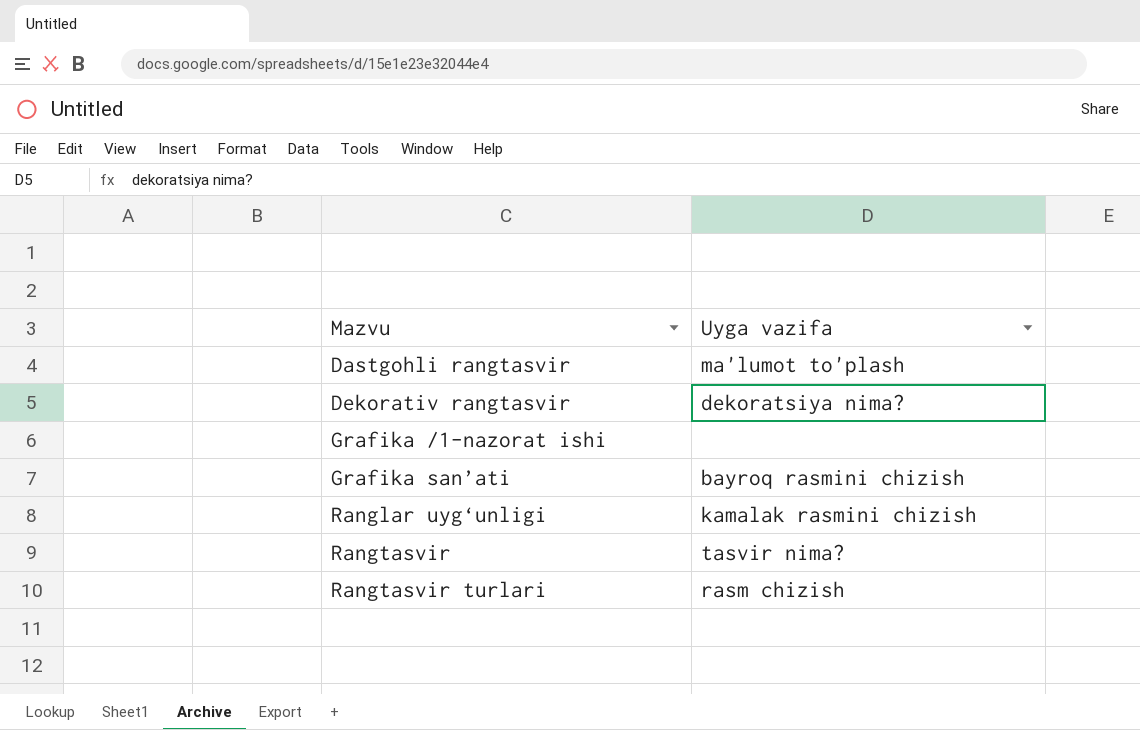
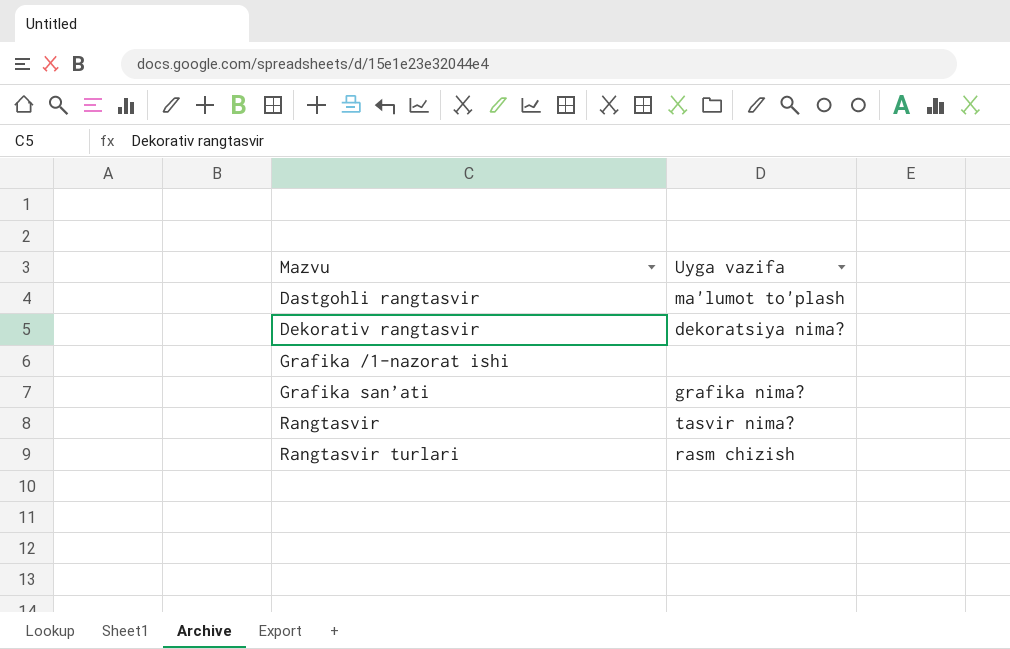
row Ranglar uyg‘unligi: kamalak rasmini chizish -> none
Grafika san’ati | Uyga vazifa: bayroq rasmini chizish -> grafika nima?

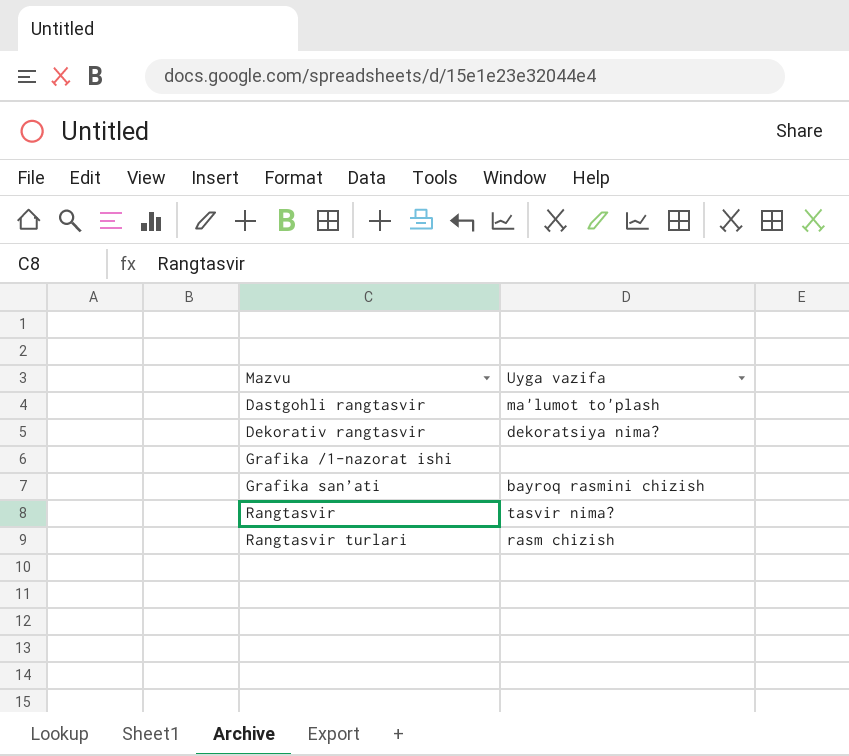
Grafika san’ati | Uyga vazifa: grafika nima? -> bayroq rasmini chizish

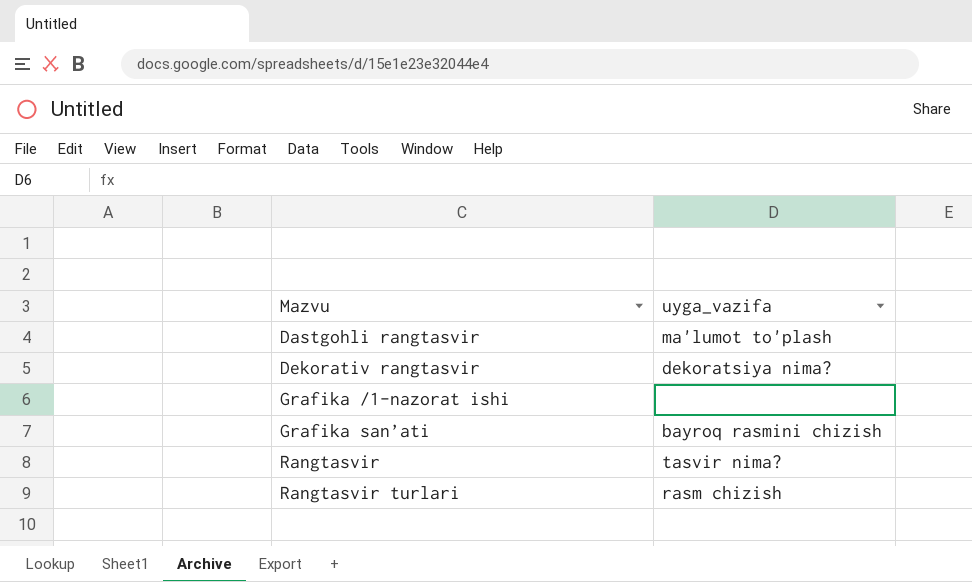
column name: Uyga vazifa -> uyga_vazifa

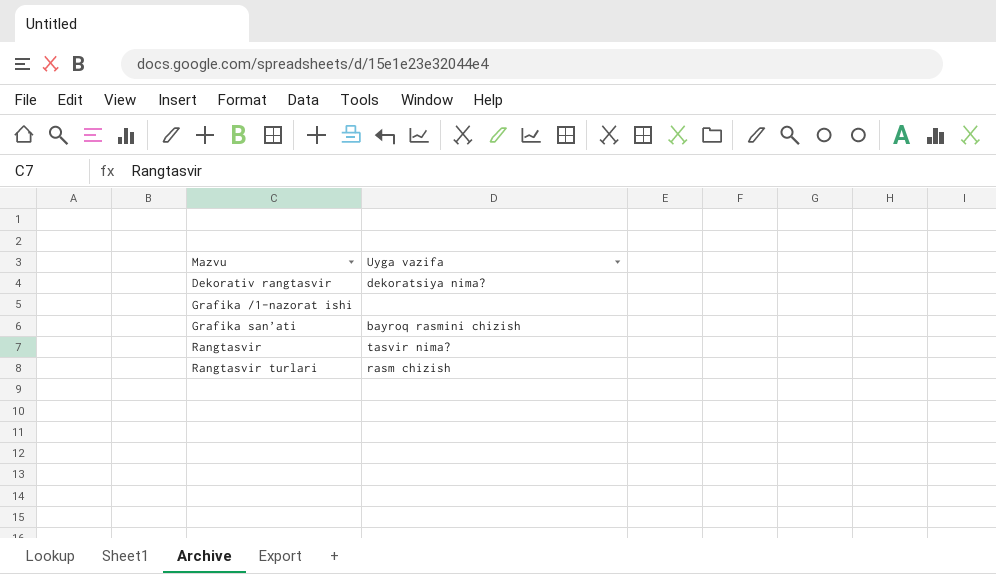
column name: uyga_vazifa -> Uyga vazifa
row Dastgohli rangtasvir: ma'lumot to'plash -> none

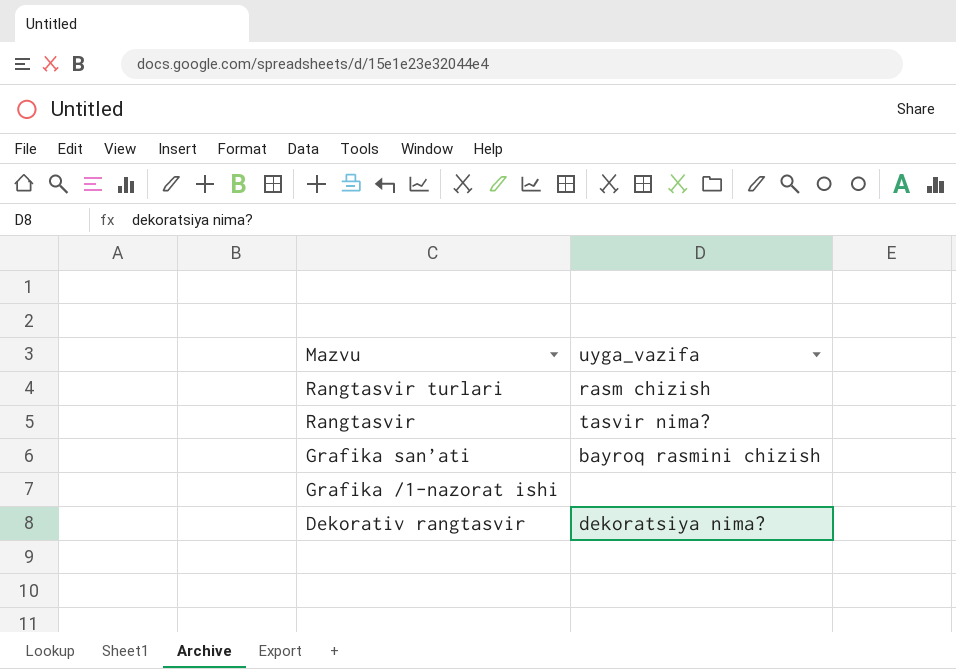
row order: Mazvu ascending -> Mazvu descending
column name: Uyga vazifa -> uyga_vazifa

